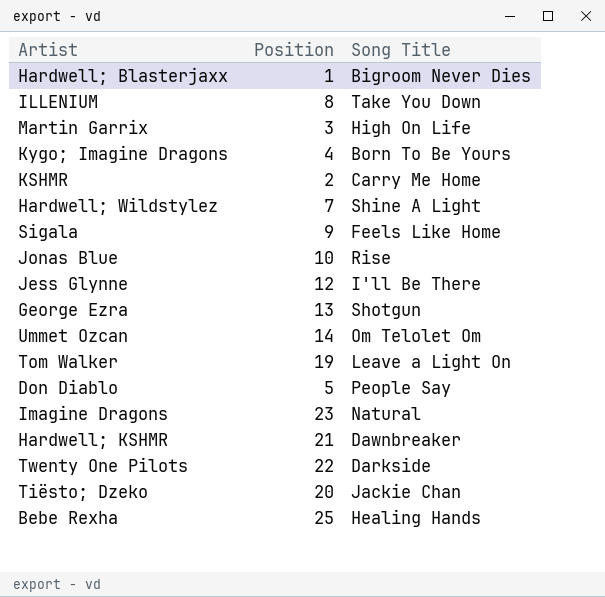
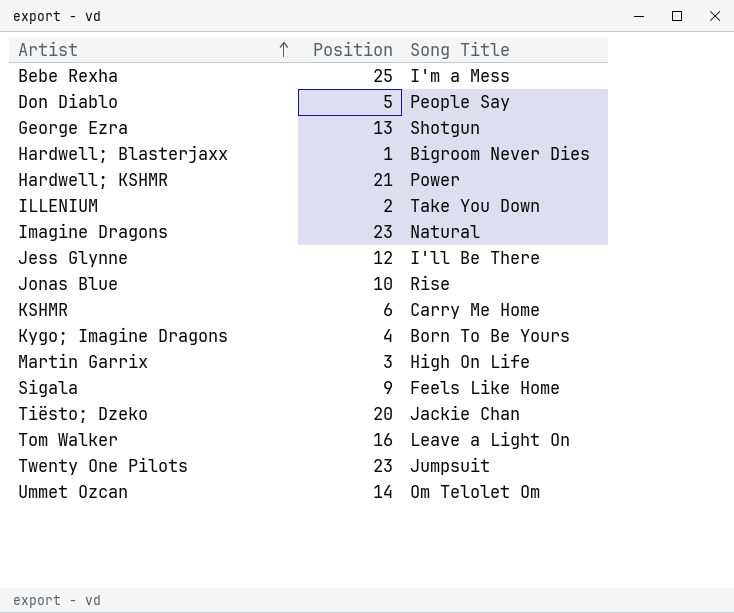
row order: none -> Artist ascending
row Hardwell; Wildstylez: 7 | Shine A Light -> none
Bebe Rexha | Song Title: Healing Hands -> I'm a Mess
Hardwell; KSHMR | Song Title: Dawnbreaker -> Power
ILLENIUM | Position: 8 -> 2
KSHMR | Position: 2 -> 6
Tom Walker | Position: 19 -> 16
Twenty One Pilots | Position: 22 -> 23
Twenty One Pilots | Song Title: Darkside -> Jumpsuit

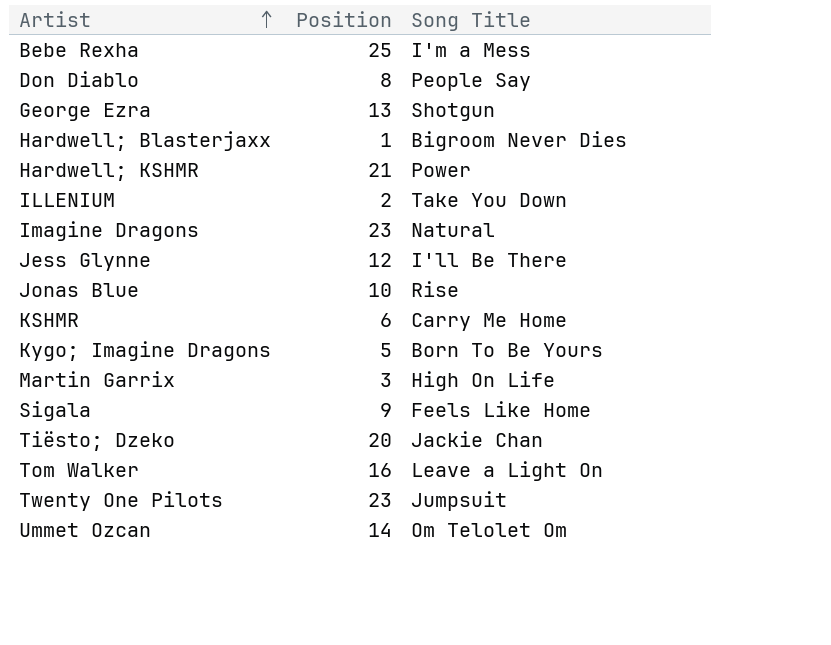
Don Diablo | Position: 5 -> 8
Kygo; Imagine Dragons | Position: 4 -> 5

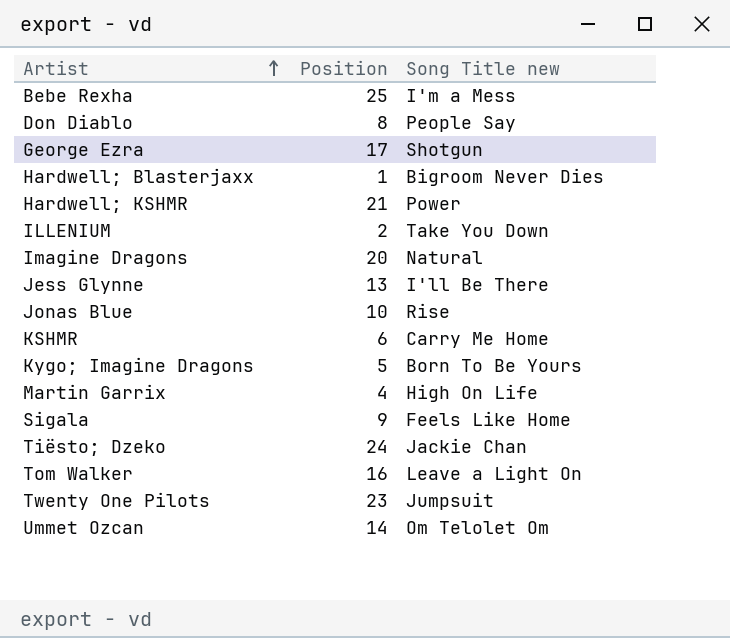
column name: Song Title -> Song Title new
George Ezra | Position: 13 -> 17
Imagine Dragons | Position: 23 -> 20
Jess Glynne | Position: 12 -> 13
Martin Garrix | Position: 3 -> 4
Tiësto; Dzeko | Position: 20 -> 24

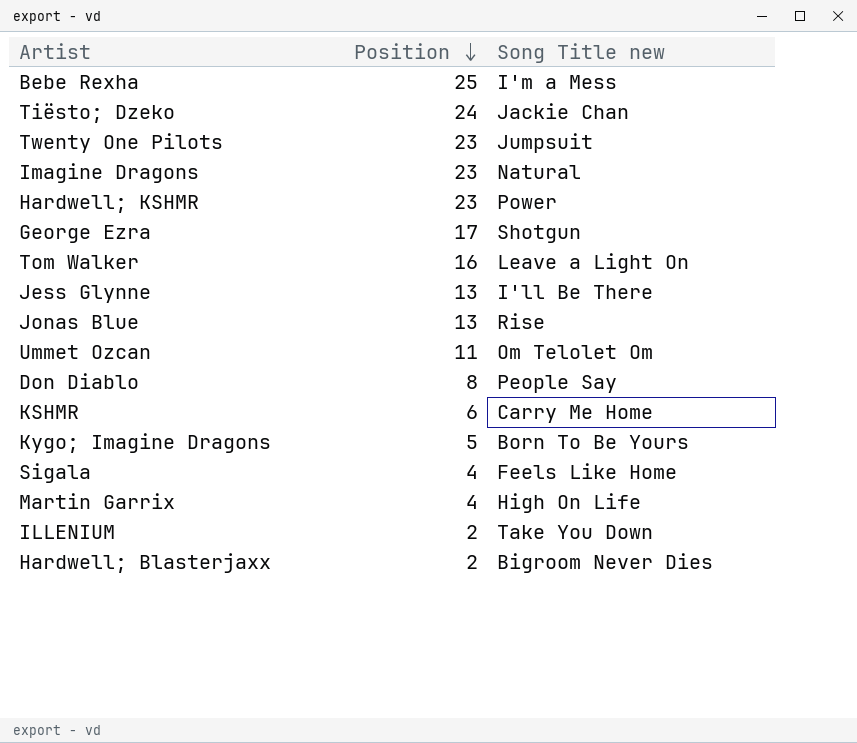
row order: Artist ascending -> Position descending
Imagine Dragons | Position: 20 -> 23
Hardwell; KSHMR | Position: 21 -> 23
Jonas Blue | Position: 10 -> 13
Ummet Ozcan | Position: 14 -> 11
Sigala | Position: 9 -> 4
Hardwell; Blasterjaxx | Position: 1 -> 2

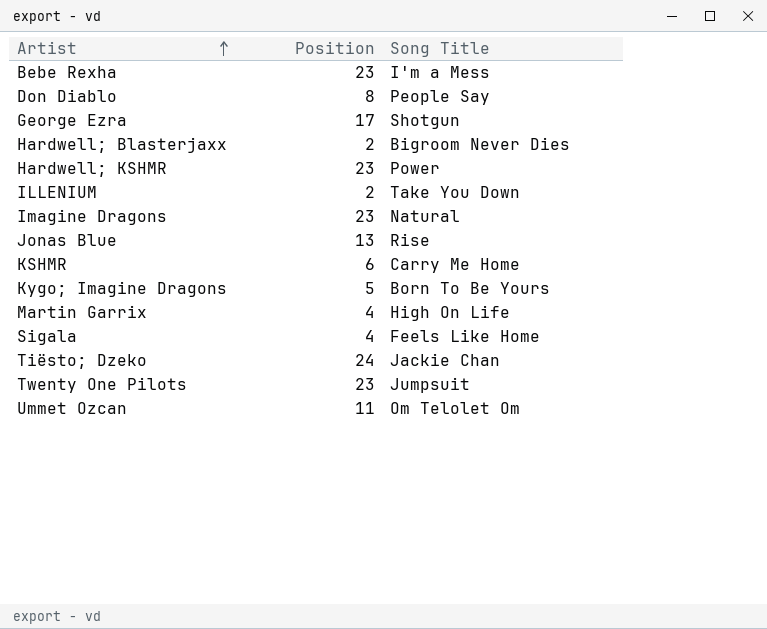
row order: Position descending -> Artist ascending
column name: Song Title new -> Song Title
row Tom Walker: 16 | Leave a Light On -> none
row Jess Glynne: 13 | I'll Be There -> none
Bebe Rexha | Position: 25 -> 23

